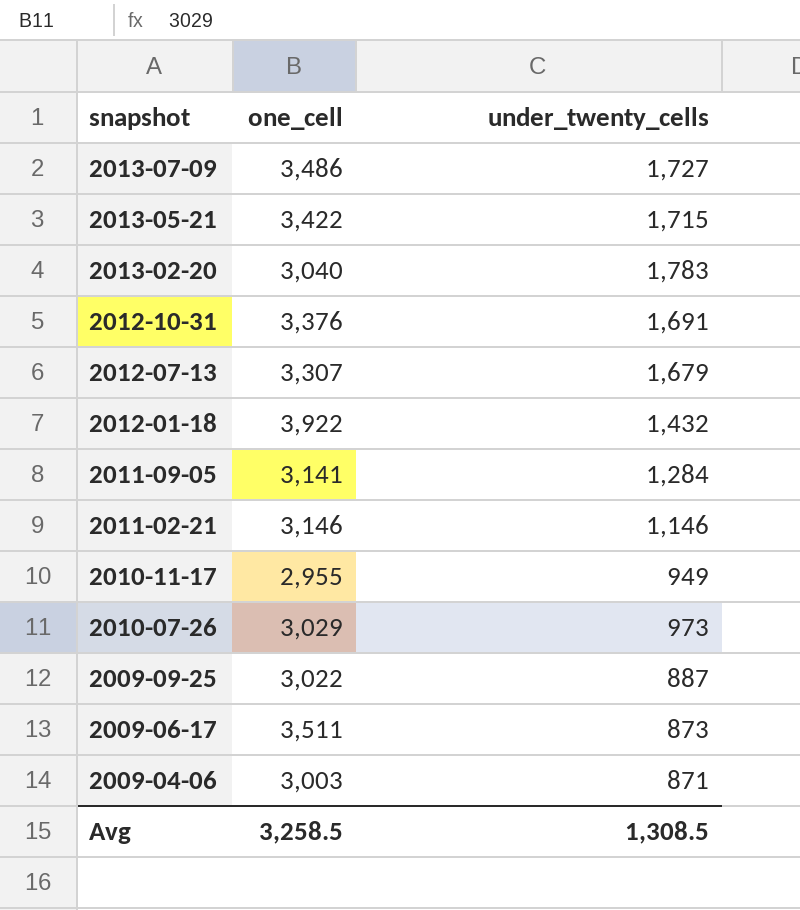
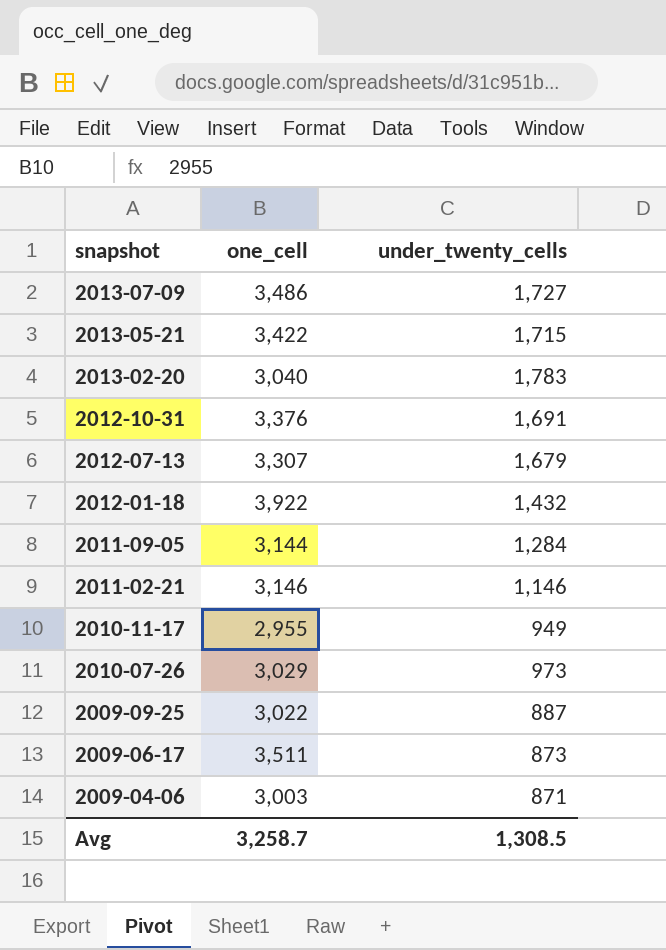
2011-09-05 | one_cell: 3,141 -> 3,144
Avg | one_cell: 3,258.5 -> 3,258.7

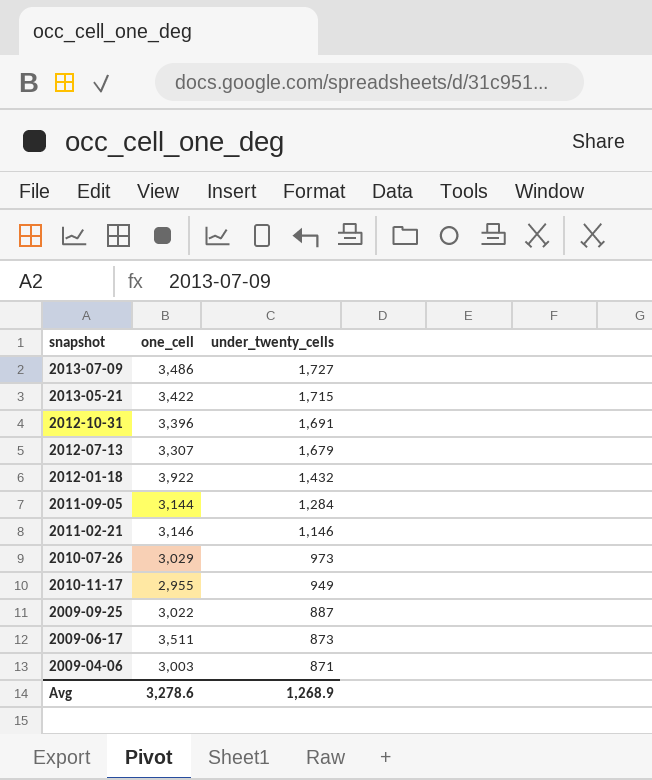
row order: snapshot descending -> under_twenty_cells descending
row 2013-02-20: 3,040 | 1,783 -> none
2012-10-31 | one_cell: 3,376 -> 3,396
Avg | one_cell: 3,258.7 -> 3,278.6
Avg | under_twenty_cells: 1,308.5 -> 1,268.9

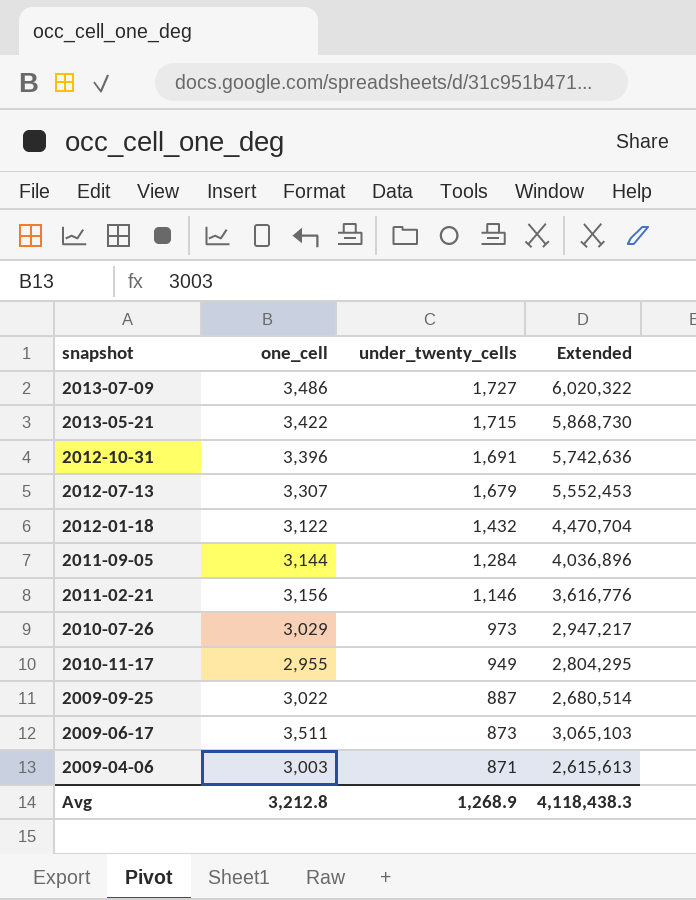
column Extended | formula: none -> [one_cell] * [under_twenty_cells]
2012-01-18 | one_cell: 3,922 -> 3,122
2011-02-21 | one_cell: 3,146 -> 3,156
Avg | one_cell: 3,278.6 -> 3,212.8

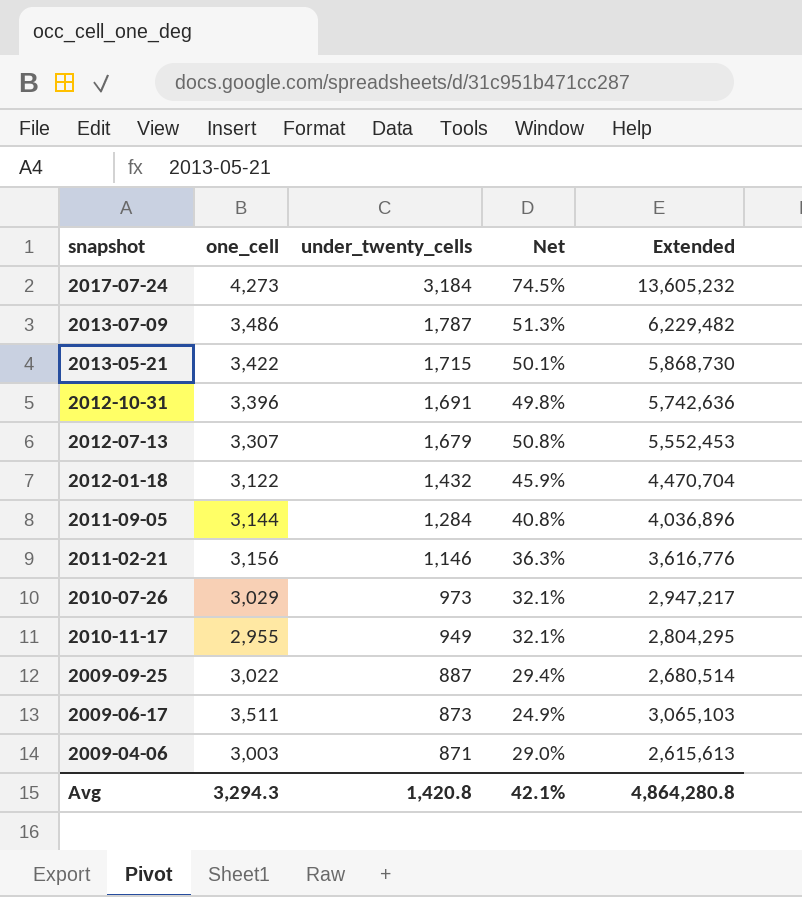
column Net | formula: none -> [under_twenty_cells] / [one_cell]
row 2017-07-24: none -> 4,273 | 3,184 | 74.5% | 13,605,232
2013-07-09 | under_twenty_cells: 1,727 -> 1,787
2013-07-09 | Extended: 6,020,322 -> 6,229,482
Avg | one_cell: 3,212.8 -> 3,294.3
Avg | under_twenty_cells: 1,268.9 -> 1,420.8
Avg | Extended: 4,118,438.3 -> 4,864,280.8

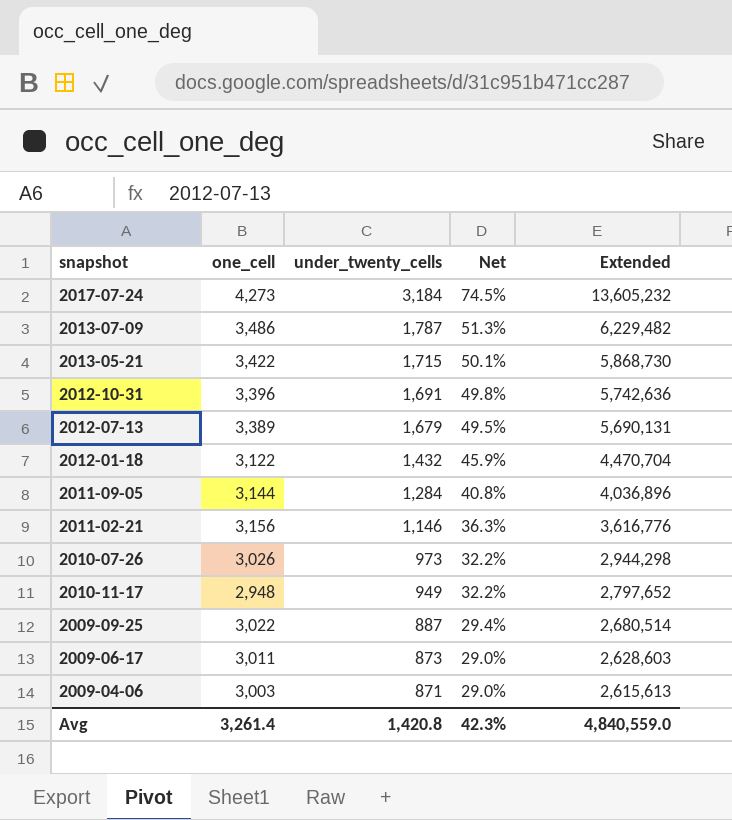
2012-07-13 | one_cell: 3,307 -> 3,389
2012-07-13 | Net: 50.8% -> 49.5%
2012-07-13 | Extended: 5,552,453 -> 5,690,131
2010-07-26 | one_cell: 3,029 -> 3,026
2010-07-26 | Net: 32.1% -> 32.2%
2010-07-26 | Extended: 2,947,217 -> 2,944,298
2010-11-17 | one_cell: 2,955 -> 2,948
2010-11-17 | Net: 32.1% -> 32.2%
2010-11-17 | Extended: 2,804,295 -> 2,797,652
2009-06-17 | one_cell: 3,511 -> 3,011
2009-06-17 | Net: 24.9% -> 29.0%
2009-06-17 | Extended: 3,065,103 -> 2,628,603
Avg | one_cell: 3,294.3 -> 3,261.4
Avg | Net: 42.1% -> 42.3%
Avg | Extended: 4,864,280.8 -> 4,840,559.0

